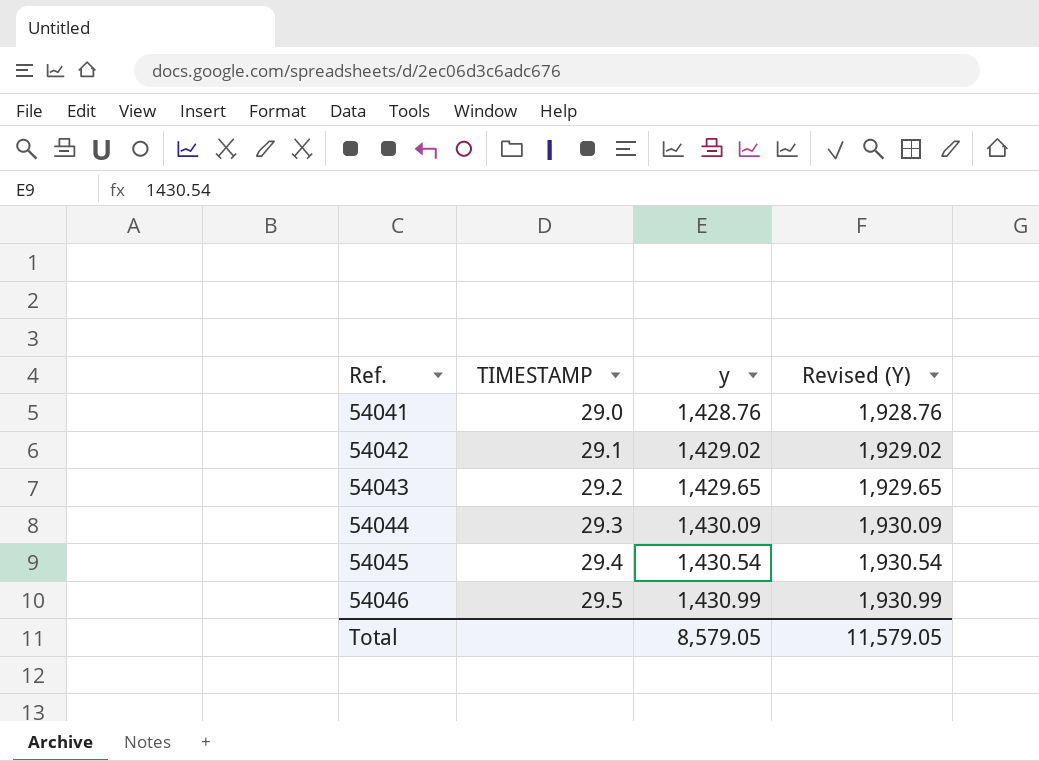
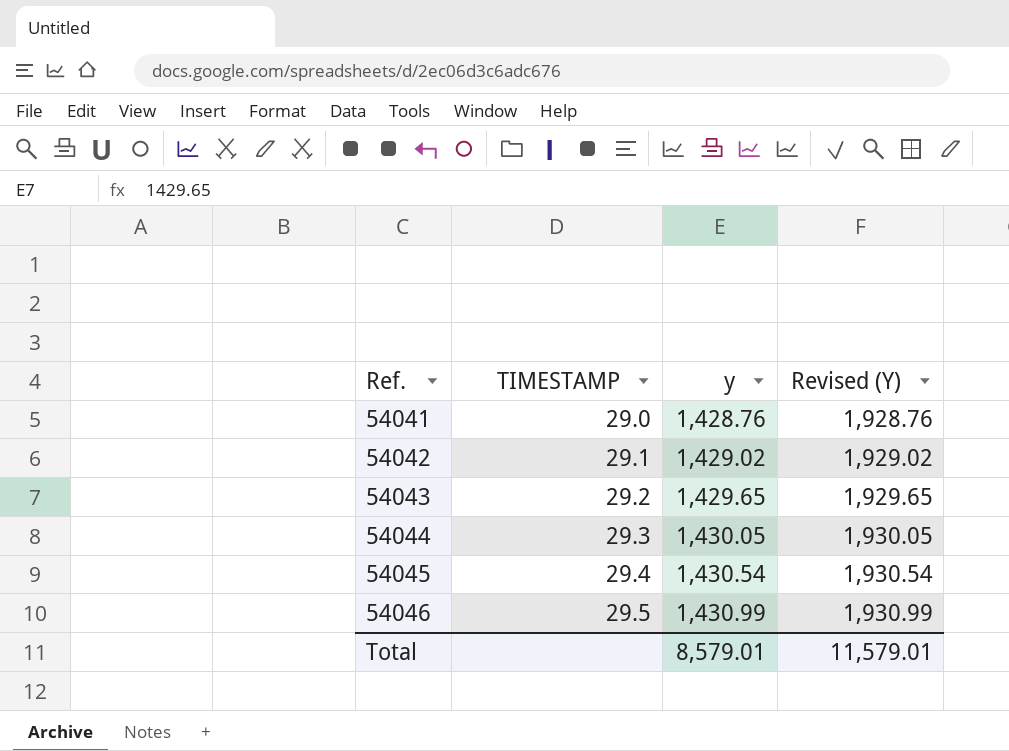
54044 | y: 1,430.09 -> 1,430.05
54044 | Revised (Y): 1,930.09 -> 1,930.05
Total | y: 8,579.05 -> 8,579.01
Total | Revised (Y): 11,579.05 -> 11,579.01

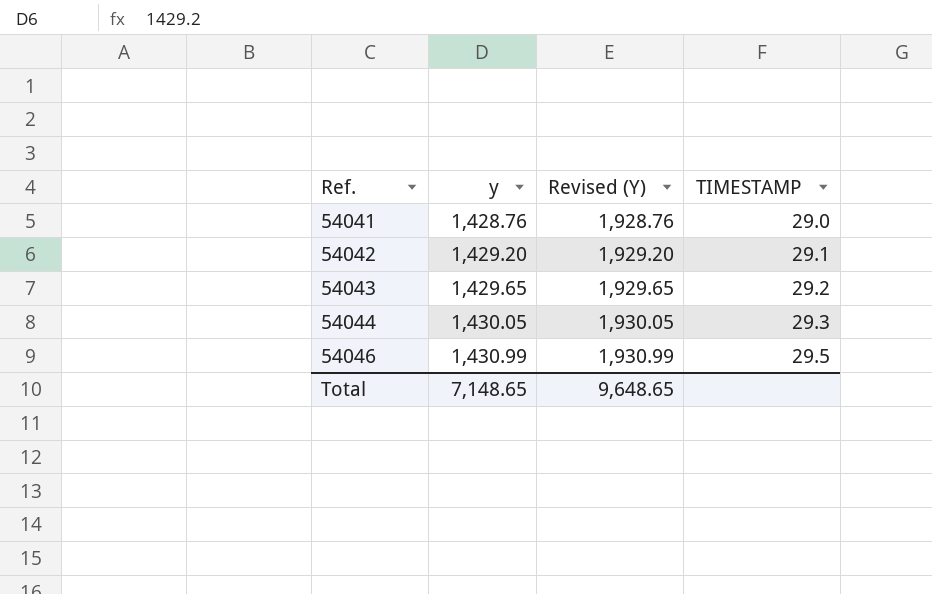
column TIMESTAMP | position: 2 -> 4
row 54045: 29.4 | 1,430.54 | 1,930.54 -> none
54042 | y: 1,429.02 -> 1,429.20
54042 | Revised (Y): 1,929.02 -> 1,929.20
Total | y: 8,579.01 -> 7,148.65
Total | Revised (Y): 11,579.01 -> 9,648.65

